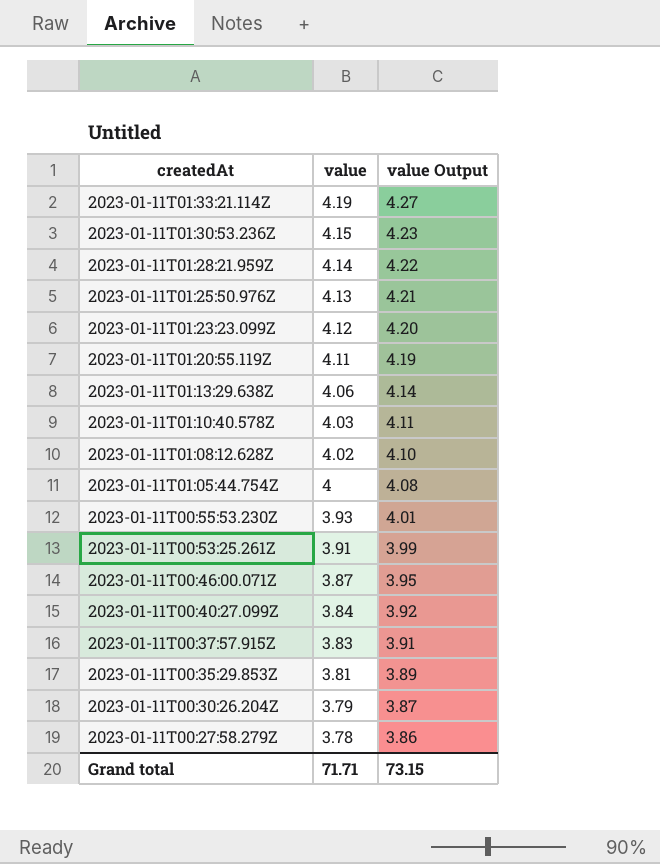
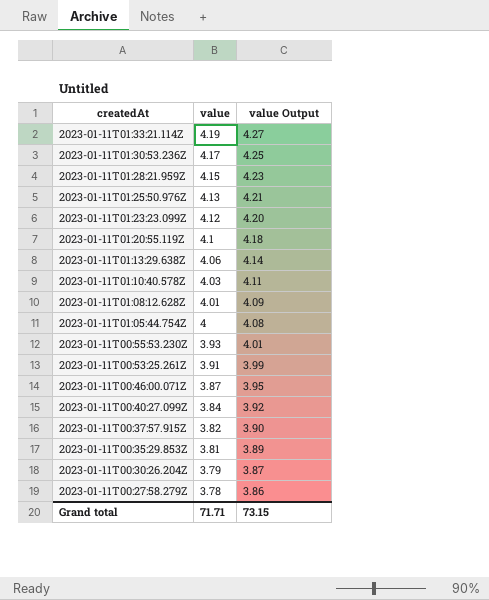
2023-01-11T01:30:53.236Z | value: 4.15 -> 4.17
2023-01-11T01:30:53.236Z | value Output: 4.23 -> 4.25
2023-01-11T01:28:21.959Z | value: 4.14 -> 4.15
2023-01-11T01:28:21.959Z | value Output: 4.22 -> 4.23
2023-01-11T01:20:55.119Z | value: 4.11 -> 4.1
2023-01-11T01:20:55.119Z | value Output: 4.19 -> 4.18
2023-01-11T01:08:12.628Z | value: 4.02 -> 4.01
2023-01-11T01:08:12.628Z | value Output: 4.10 -> 4.09
2023-01-11T00:37:57.915Z | value: 3.83 -> 3.82
2023-01-11T00:37:57.915Z | value Output: 3.91 -> 3.90

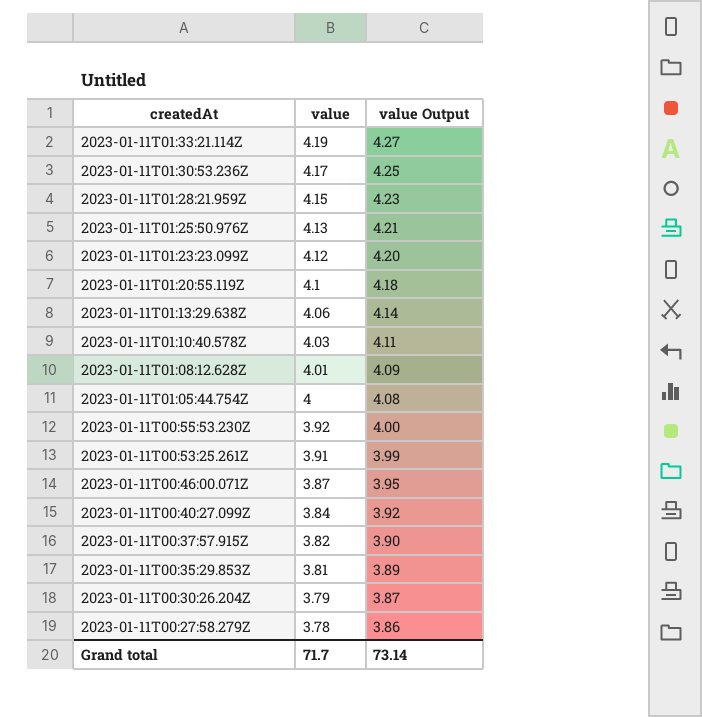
2023-01-11T00:55:53.230Z | value: 3.93 -> 3.92
2023-01-11T00:55:53.230Z | value Output: 4.01 -> 4.00
Grand total | value: 71.71 -> 71.7
Grand total | value Output: 73.15 -> 73.14

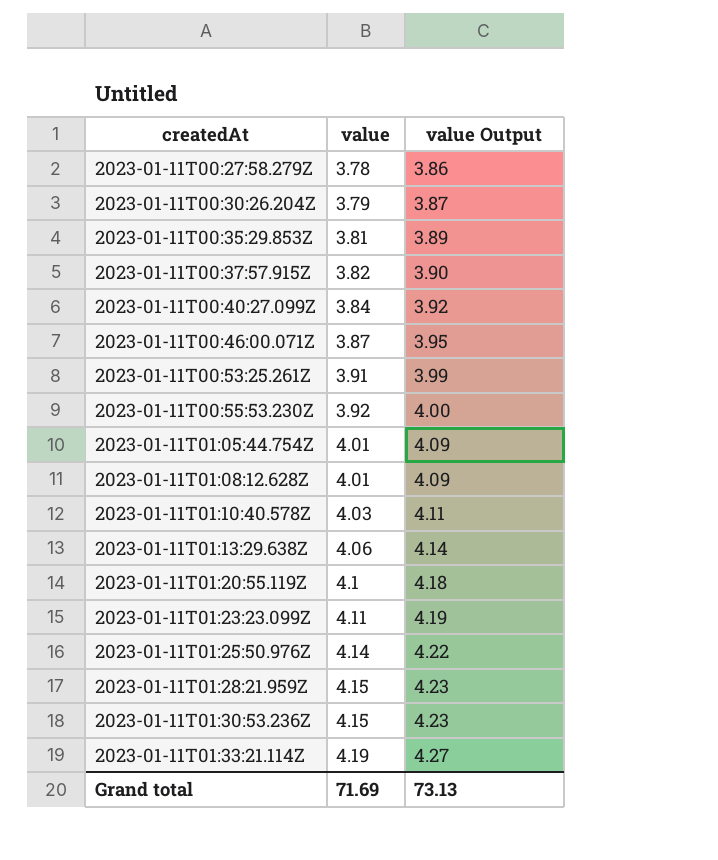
row order: createdAt descending -> createdAt ascending
2023-01-11T01:05:44.754Z | value: 4 -> 4.01
2023-01-11T01:05:44.754Z | value Output: 4.08 -> 4.09
2023-01-11T01:23:23.099Z | value: 4.12 -> 4.11
2023-01-11T01:23:23.099Z | value Output: 4.20 -> 4.19
2023-01-11T01:25:50.976Z | value: 4.13 -> 4.14
2023-01-11T01:25:50.976Z | value Output: 4.21 -> 4.22
2023-01-11T01:30:53.236Z | value: 4.17 -> 4.15
2023-01-11T01:30:53.236Z | value Output: 4.25 -> 4.23
Grand total | value: 71.7 -> 71.69
Grand total | value Output: 73.14 -> 73.13

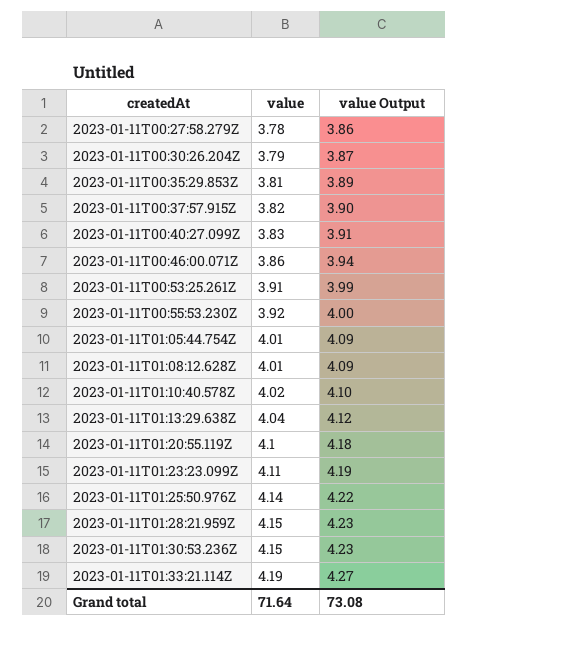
2023-01-11T00:40:27.099Z | value: 3.84 -> 3.83
2023-01-11T00:40:27.099Z | value Output: 3.92 -> 3.91
2023-01-11T00:46:00.071Z | value: 3.87 -> 3.86
2023-01-11T00:46:00.071Z | value Output: 3.95 -> 3.94
2023-01-11T01:10:40.578Z | value: 4.03 -> 4.02
2023-01-11T01:10:40.578Z | value Output: 4.11 -> 4.10
2023-01-11T01:13:29.638Z | value: 4.06 -> 4.04
2023-01-11T01:13:29.638Z | value Output: 4.14 -> 4.12
Grand total | value: 71.69 -> 71.64
Grand total | value Output: 73.13 -> 73.08

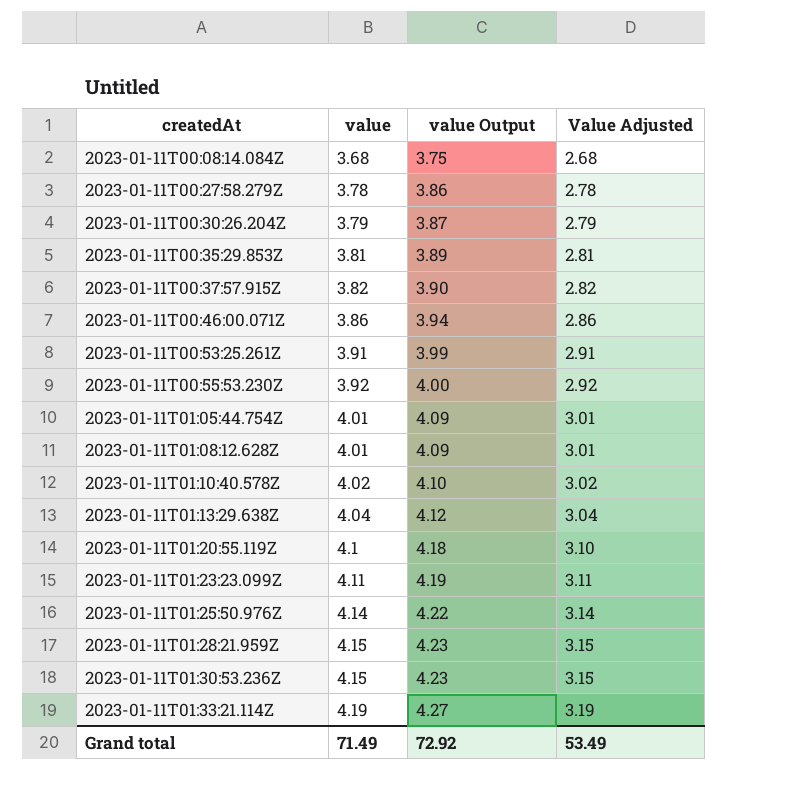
column Value Adjusted | formula: none -> [value] - 1
row 2023-01-11T00:40:27.099Z: 3.83 | 3.91 -> none
row 2023-01-11T00:08:14.084Z: none -> 3.68 | 3.75 | 2.68
Grand total | value: 71.64 -> 71.49
Grand total | value Output: 73.08 -> 72.92

